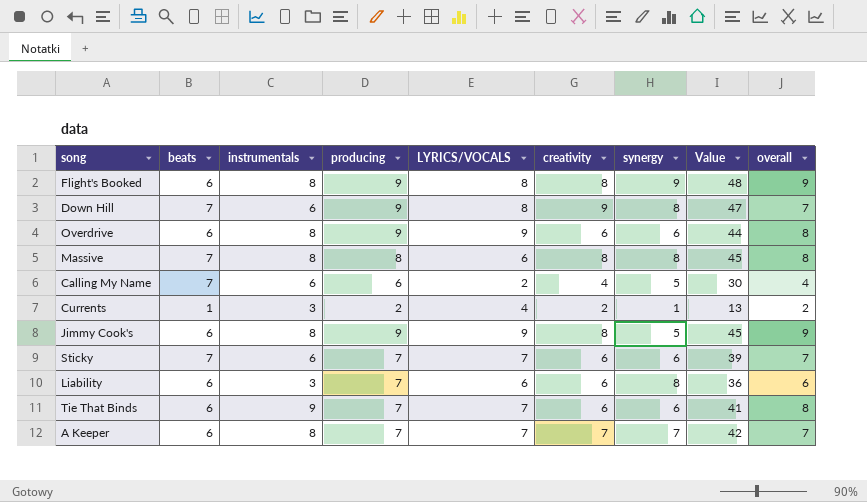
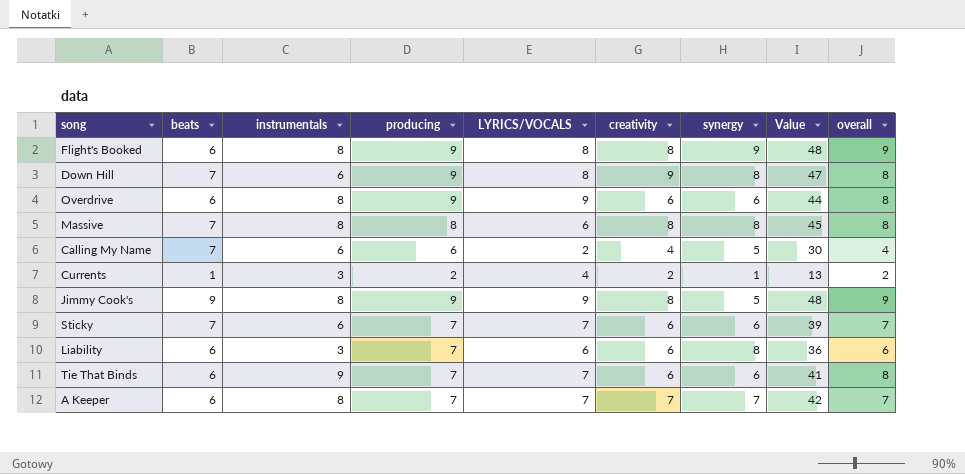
Down Hill | overall: 7 -> 8
Jimmy Cook's | beats: 6 -> 9
Jimmy Cook's | Value: 45 -> 48

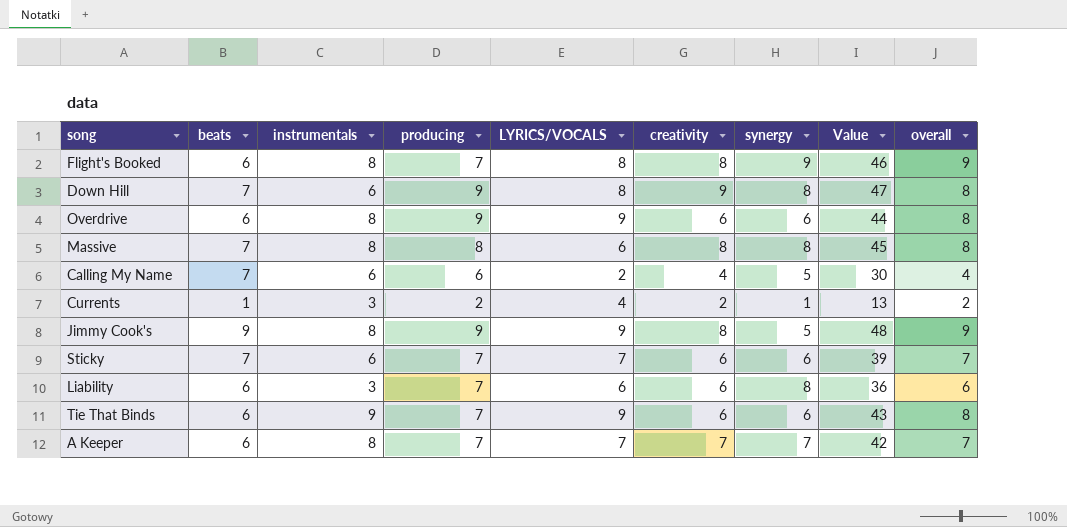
Flight's Booked | producing: 9 -> 7
Flight's Booked | Value: 48 -> 46
Tie That Binds | LYRICS/VOCALS: 7 -> 9
Tie That Binds | Value: 41 -> 43

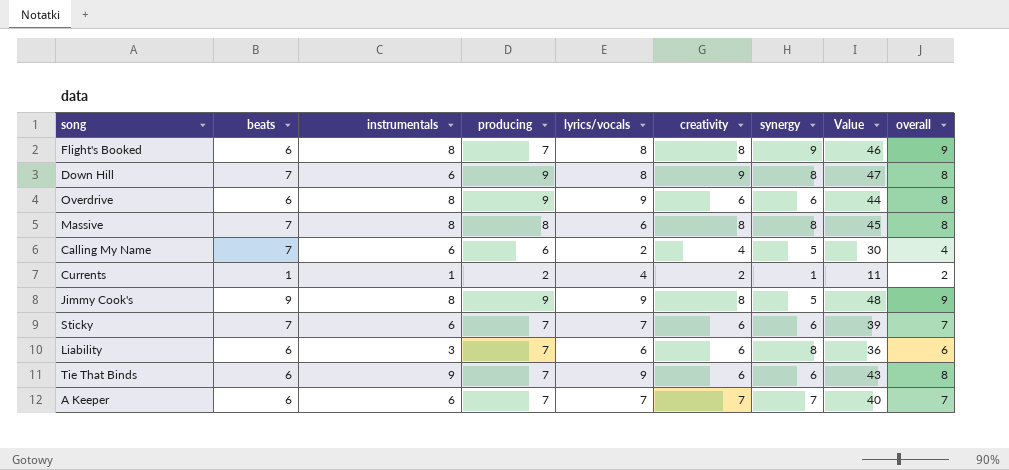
column name: LYRICS/VOCALS -> lyrics/vocals
Currents | instrumentals: 3 -> 1
Currents | Value: 13 -> 11
A Keeper | instrumentals: 8 -> 6
A Keeper | Value: 42 -> 40

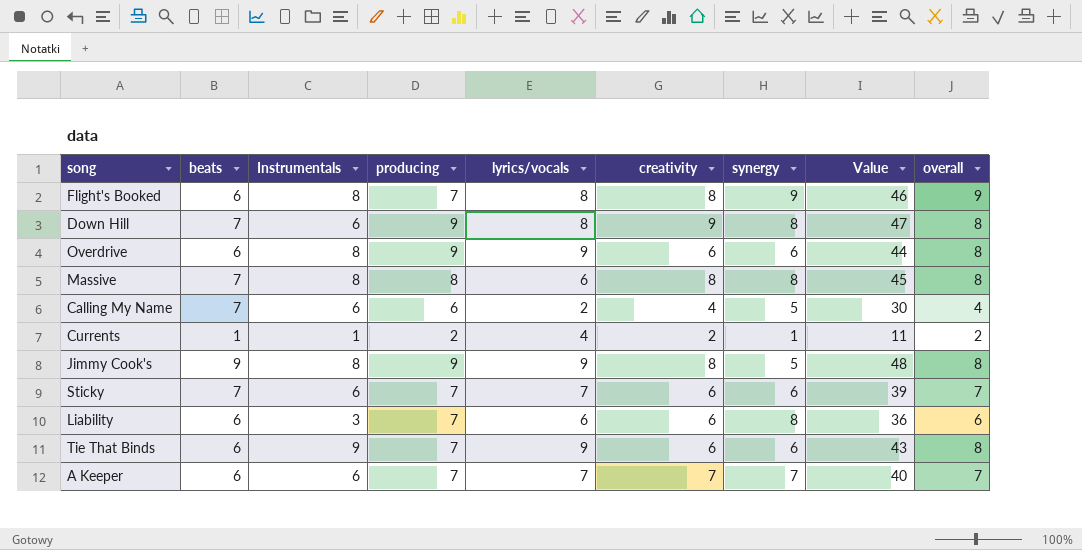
column name: instrumentals -> Instrumentals
Jimmy Cook's | overall: 9 -> 8

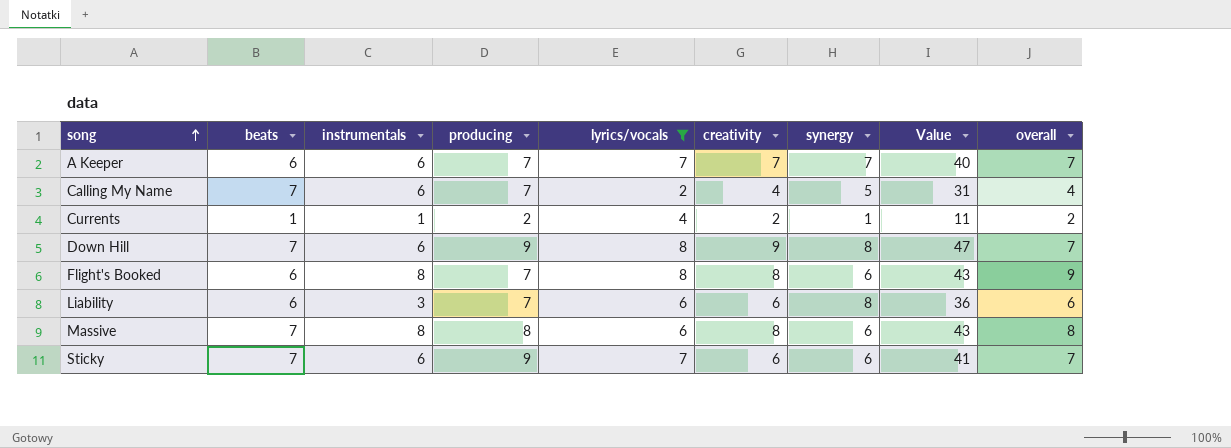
filter: none -> lyrics/vocals != 9
row order: none -> song ascending
column name: Instrumentals -> instrumentals
Calling My Name | producing: 6 -> 7
Calling My Name | Value: 30 -> 31
Down Hill | overall: 8 -> 7
Flight's Booked | synergy: 9 -> 6
Flight's Booked | Value: 46 -> 43
Massive | synergy: 8 -> 6
Massive | Value: 45 -> 43
Sticky | producing: 7 -> 9
Sticky | Value: 39 -> 41

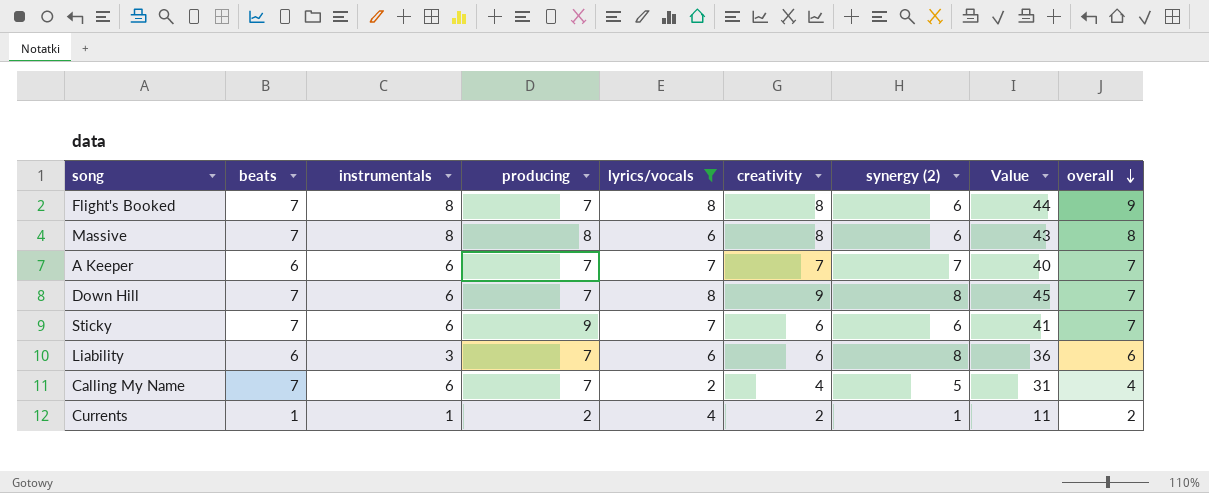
row order: song ascending -> overall descending
column name: synergy -> synergy (2)
Flight's Booked | beats: 6 -> 7
Flight's Booked | Value: 43 -> 44
Down Hill | producing: 9 -> 7
Down Hill | Value: 47 -> 45

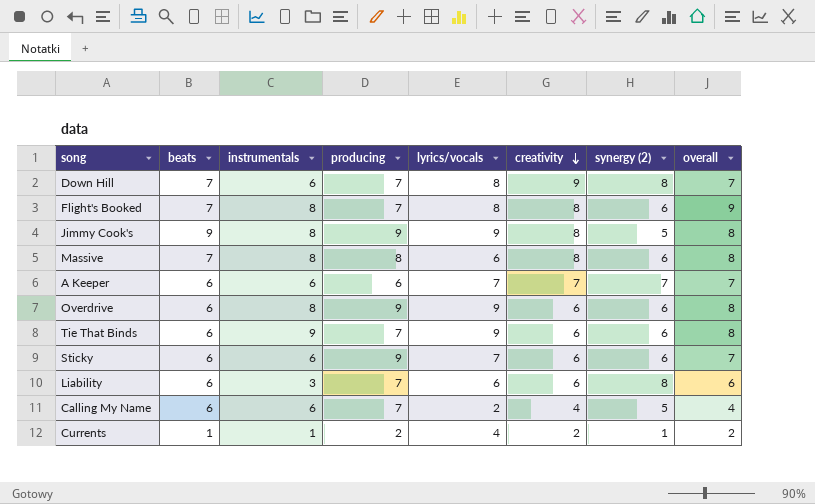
filter: lyrics/vocals != 9 -> none
row order: overall descending -> creativity descending
column Value | formula: [beats] + [instrumentals] + [producing] + [lyrics/vocals] + [creativity] + [synergy (2)] -> none
A Keeper | producing: 7 -> 6
Sticky | beats: 7 -> 6
Calling My Name | beats: 7 -> 6

